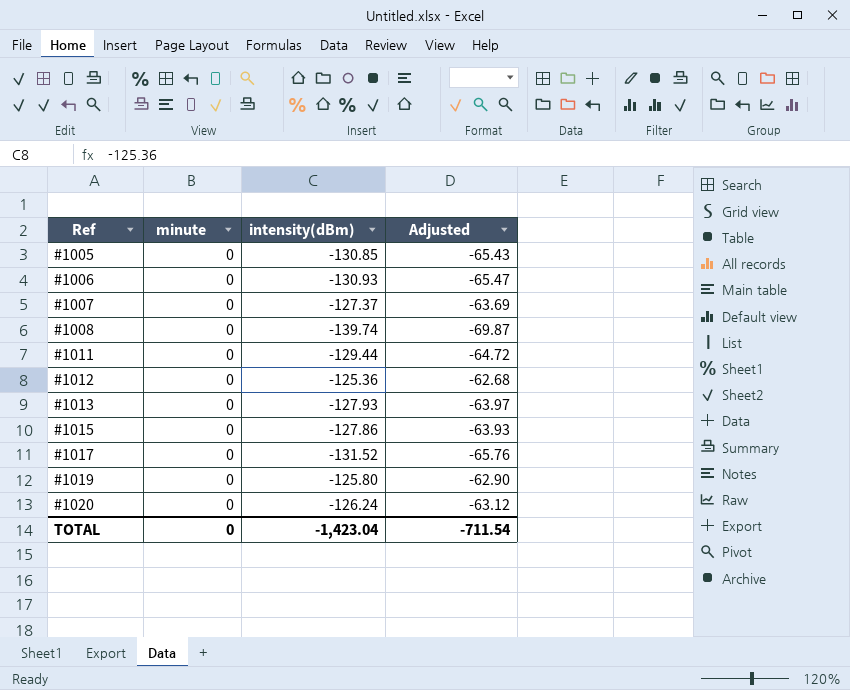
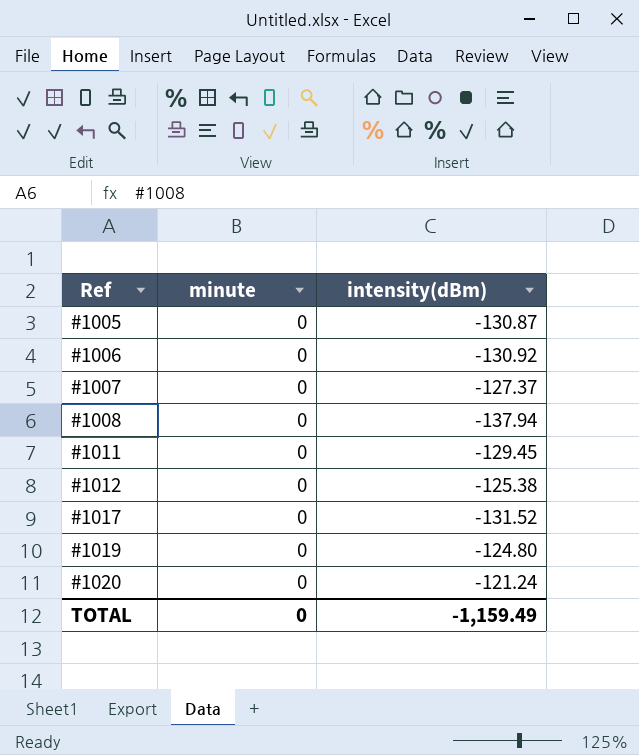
column Adjusted | formula: [intensity(dBm)] * 0.5 -> none
row #1013: 0 | -127.93 | -63.97 -> none
row #1015: 0 | -127.86 | -63.93 -> none
#1005 | intensity(dBm): -130.85 -> -130.87
#1006 | intensity(dBm): -130.93 -> -130.92
#1008 | intensity(dBm): -139.74 -> -137.94
#1011 | intensity(dBm): -129.44 -> -129.45
#1012 | intensity(dBm): -125.36 -> -125.38
#1019 | intensity(dBm): -125.80 -> -124.80
#1020 | intensity(dBm): -126.24 -> -121.24
TOTAL | intensity(dBm): -1,423.04 -> -1,159.49

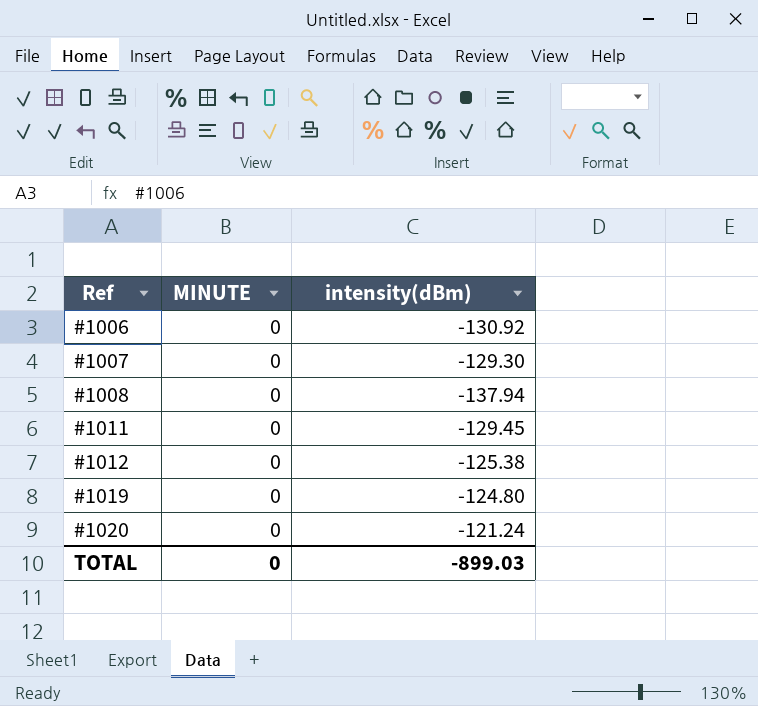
column name: minute -> MINUTE
row #1005: 0 | -130.87 -> none
row #1017: 0 | -131.52 -> none
#1007 | intensity(dBm): -127.37 -> -129.30
TOTAL | intensity(dBm): -1,159.49 -> -899.03

